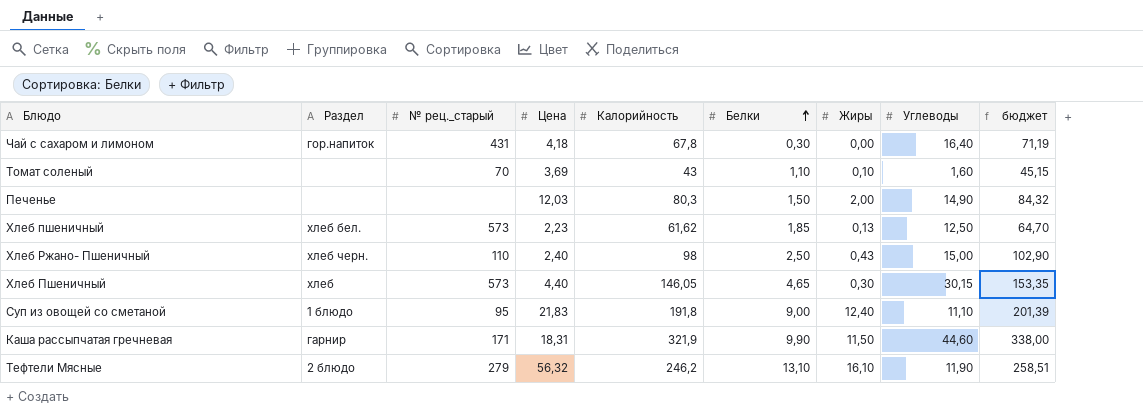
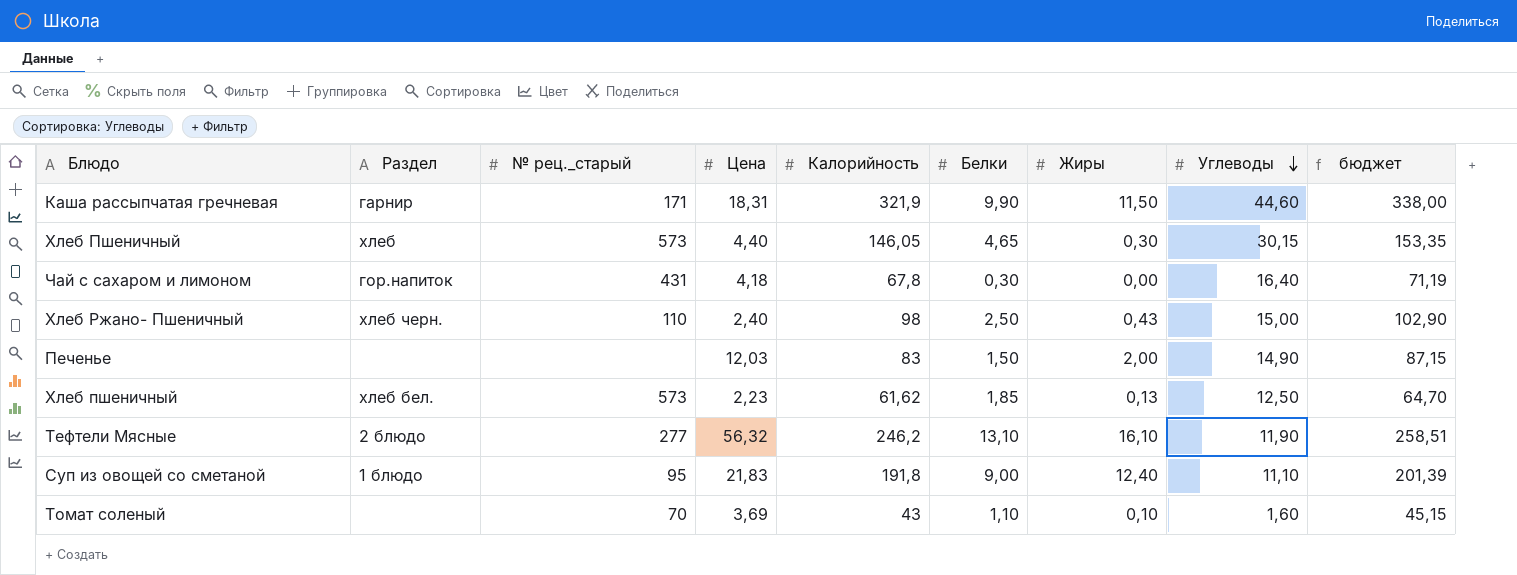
row order: Белки ascending -> Углеводы descending
Печенье | Калорийность: 80,3 -> 83
Печенье | бюджет: 84,32 -> 87,15
Тефтели Мясные | № рец._старый: 279 -> 277

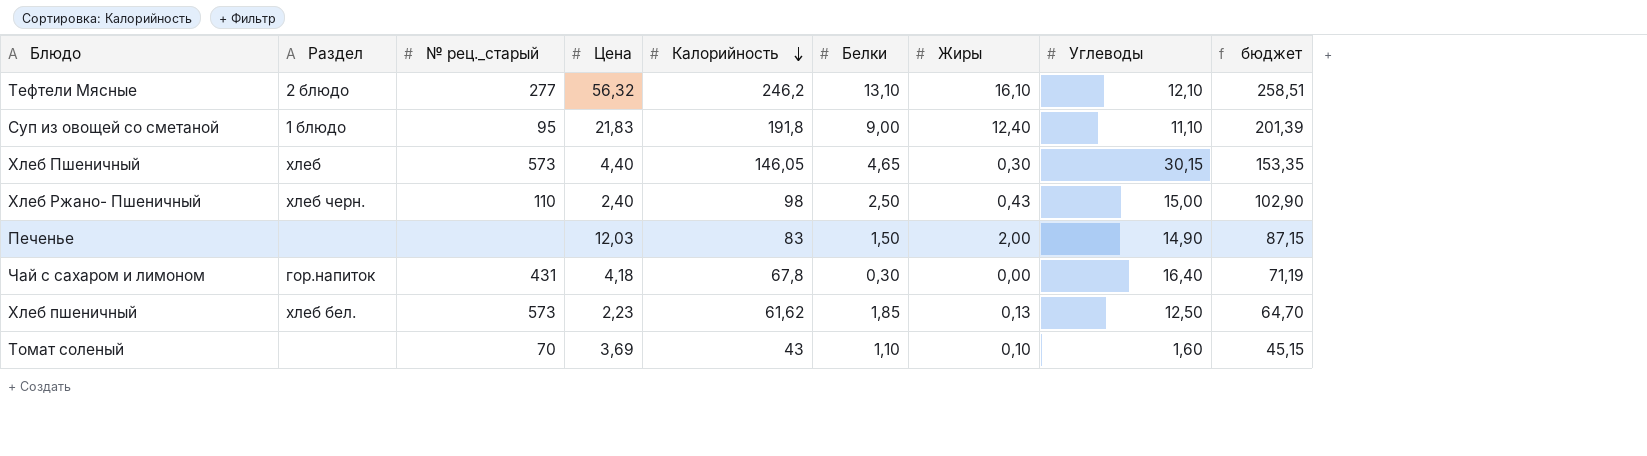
row order: Углеводы descending -> Калорийность descending
row Каша рассыпчатая гречневая: гарнир | 171 | 18,31 | 321,9 | 9,90 | 11,50 | 44,60 | 338,00 -> none
Тефтели Мясные | Углеводы: 11,90 -> 12,10

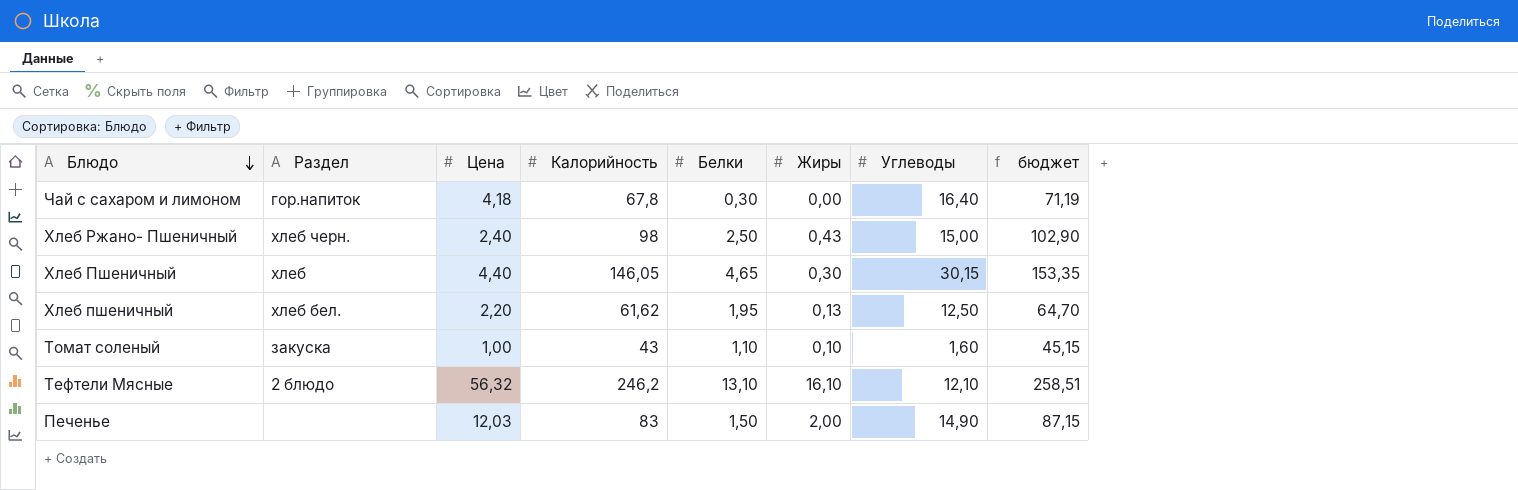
row order: Калорийность descending -> Блюдо descending
column № рец._старый | position: 3 -> none
row Суп из овощей со сметаной: 1 блюдо | 95 | 21,83 | 191,8 | 9,00 | 12,40 | 11,10 | 201,39 -> none
Хлеб пшеничный | Цена: 2,23 -> 2,20
Хлеб пшеничный | Белки: 1,85 -> 1,95
Томат соленый | Раздел: none -> закуска
Томат соленый | Цена: 3,69 -> 1,00

